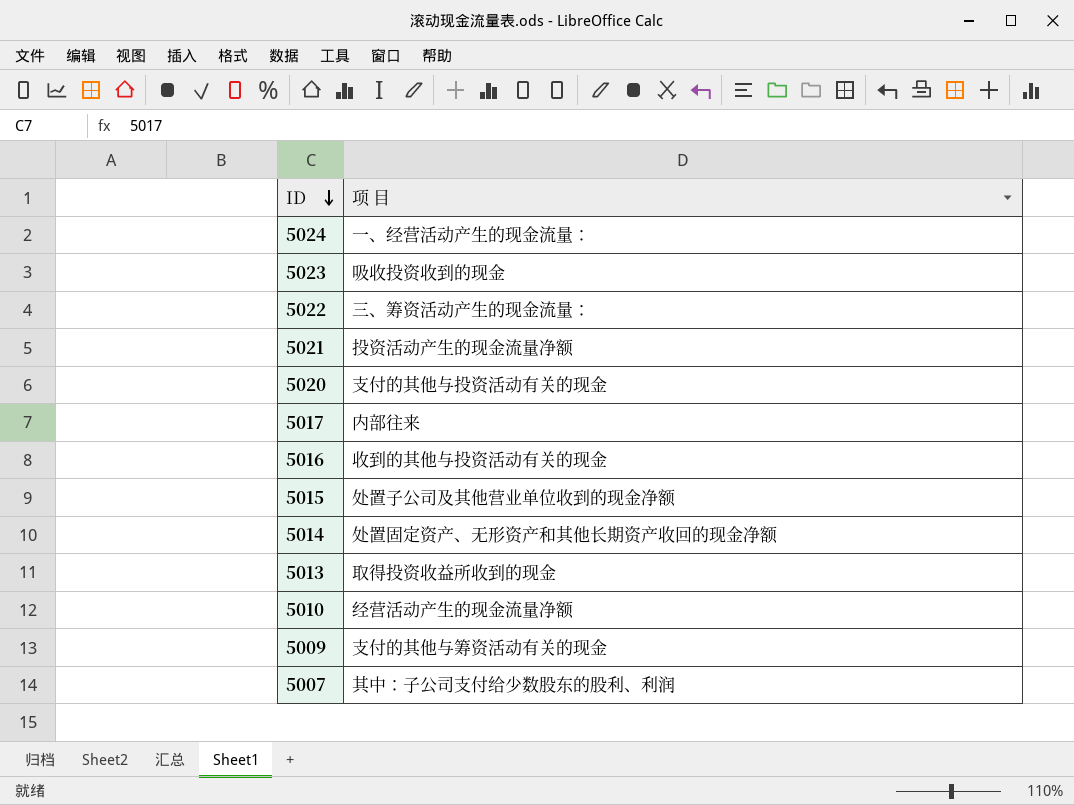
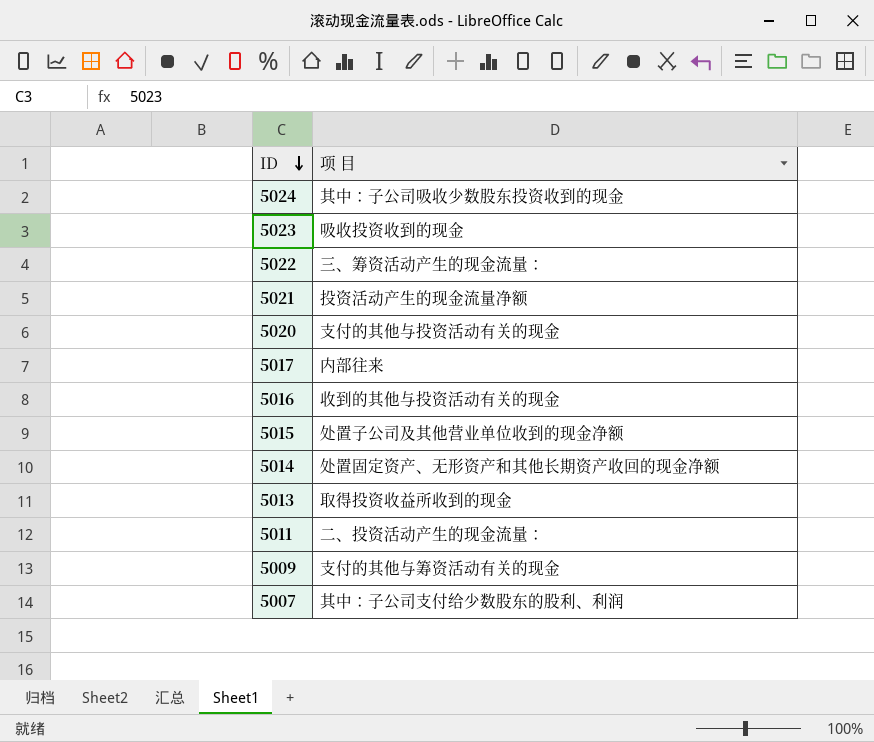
row 5010: 经营活动产生的现金流量净额 -> none
5024 | 项 目: 一、经营活动产生的现金流量： -> 其中：子公司吸收少数股东投资收到的现金
row 5011: none -> 二、投资活动产生的现金流量：

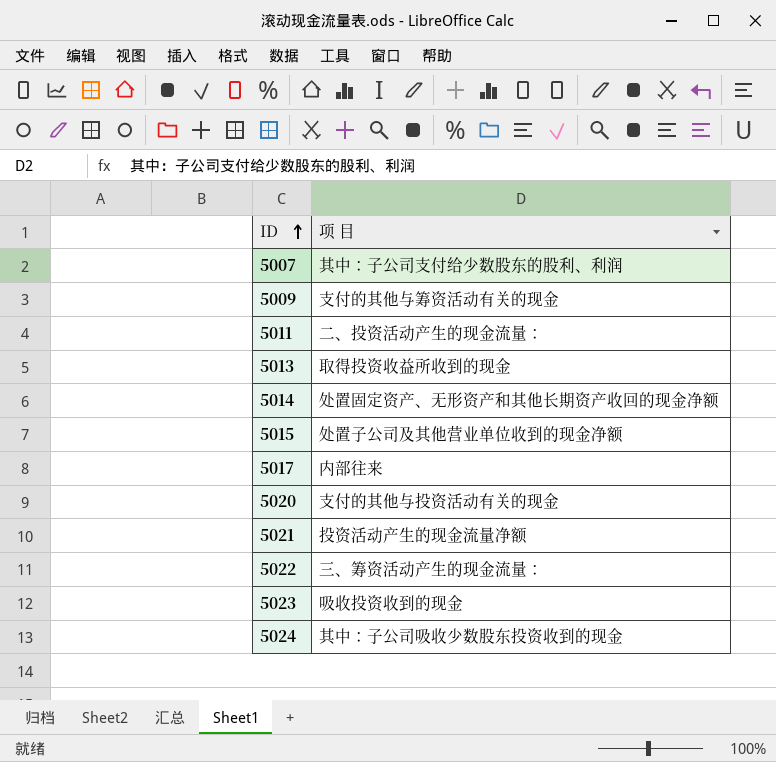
row order: ID descending -> ID ascending
row 5016: 收到的其他与投资活动有关的现金 -> none

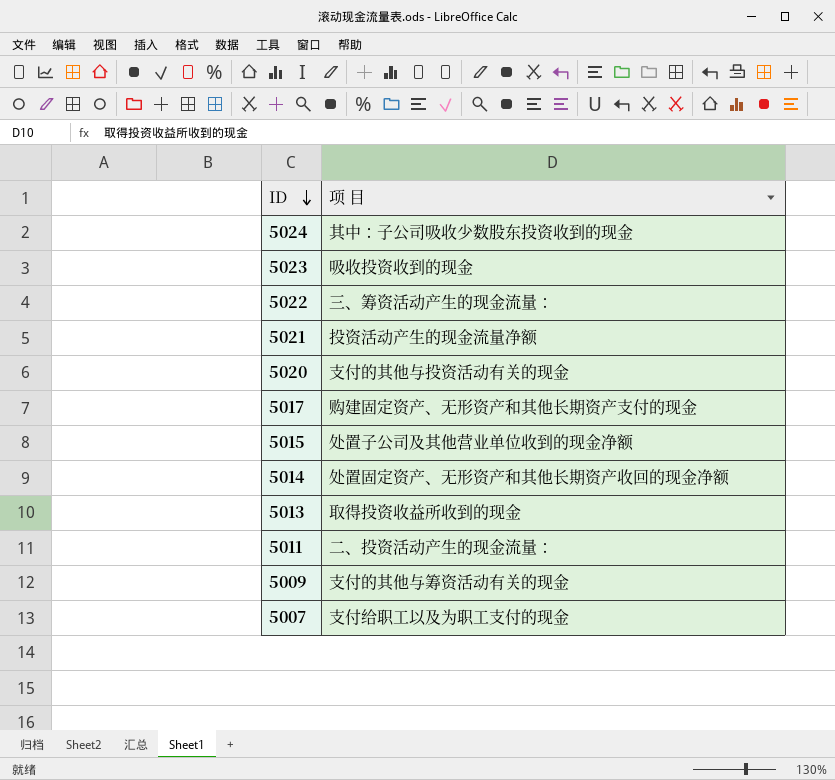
row order: ID ascending -> ID descending
5017 | 项 目: 内部往来 -> 购建固定资产、无形资产和其他长期资产支付的现金
5007 | 项 目: 其中：子公司支付给少数股东的股利、利润 -> 支付给职工以及为职工支付的现金

